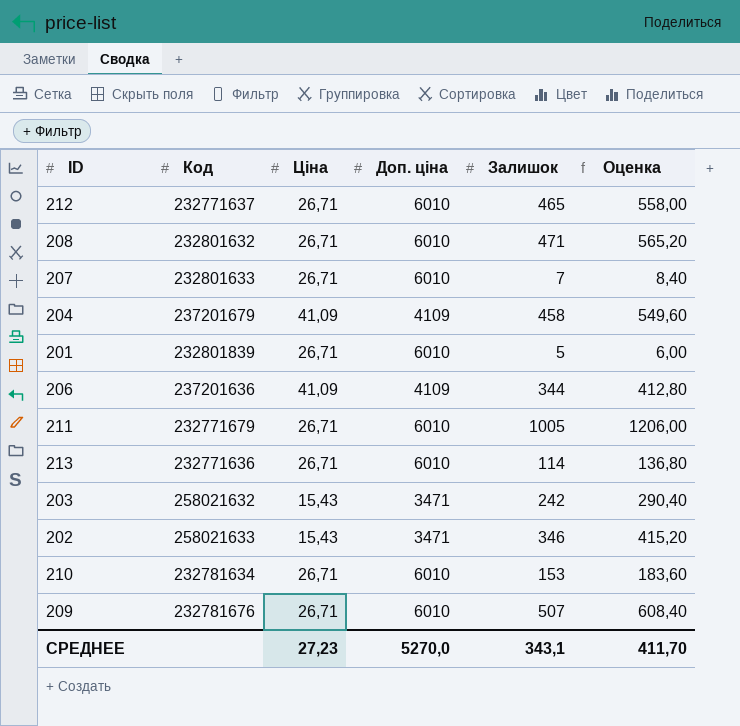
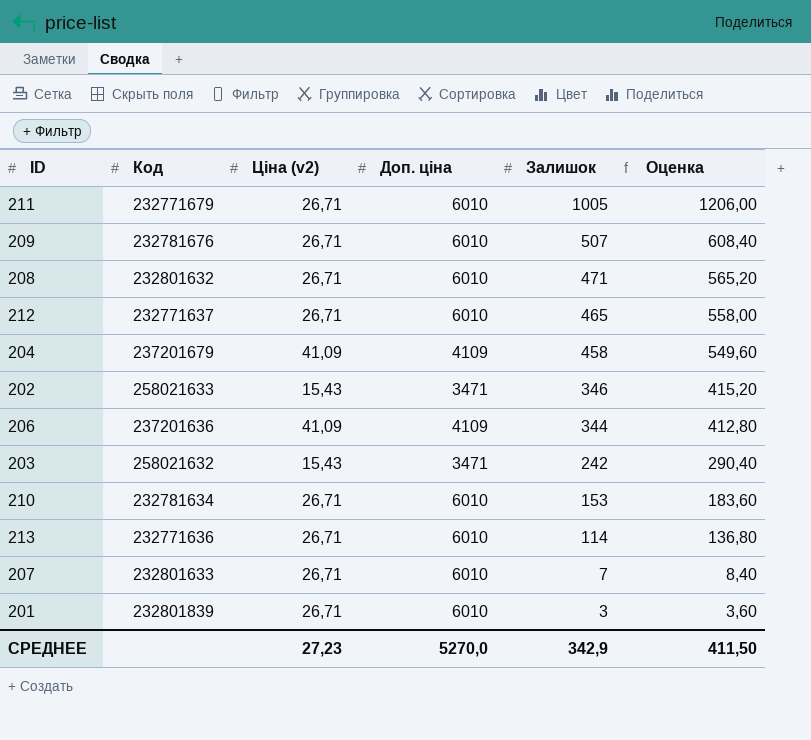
row order: none -> Залишок descending
column name: Ціна -> Ціна (v2)
201 | Залишок: 5 -> 3
201 | Оценка: 6,00 -> 3,60
СРЕДНЕЕ | Залишок: 343,1 -> 342,9
СРЕДНЕЕ | Оценка: 411,70 -> 411,50

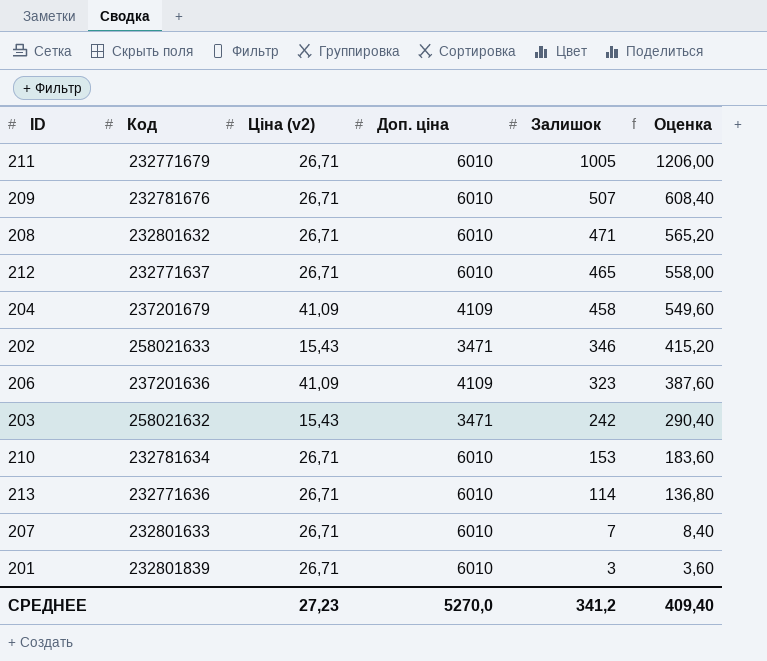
206 | Залишок: 344 -> 323
206 | Оценка: 412,80 -> 387,60
СРЕДНЕЕ | Залишок: 342,9 -> 341,2
СРЕДНЕЕ | Оценка: 411,50 -> 409,40

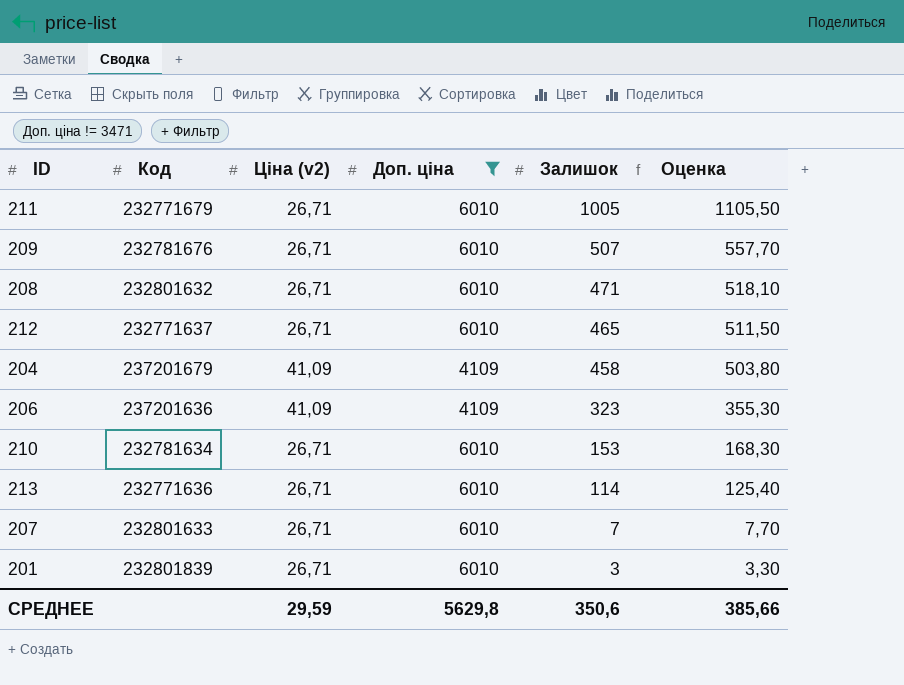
filter: none -> Доп. ціна != 3471
column Оценка | formula: [Залишок] * 1,2 -> [Залишок] * 1,1
СРЕДНЕЕ | Ціна (v2): 27,23 -> 29,59
СРЕДНЕЕ | Доп. ціна: 5270,0 -> 5629,8
СРЕДНЕЕ | Залишок: 341,2 -> 350,6
СРЕДНЕЕ | Оценка: 409,40 -> 385,66

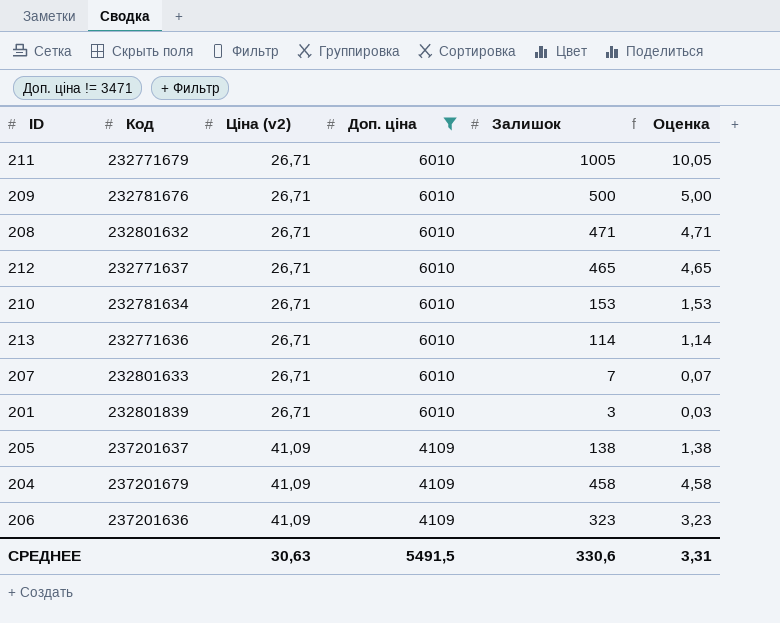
row order: Залишок descending -> Ціна (v2) ascending
column Оценка | formula: [Залишок] * 1,1 -> [Залишок] * 0,01
209 | Залишок: 507 -> 500
row 205: none -> 237201637 | 41,09 | 4109 | 138 | 1,38
СРЕДНЕЕ | Ціна (v2): 29,59 -> 30,63
СРЕДНЕЕ | Доп. ціна: 5629,8 -> 5491,5
СРЕДНЕЕ | Залишок: 350,6 -> 330,6
СРЕДНЕЕ | Оценка: 385,66 -> 3,31

